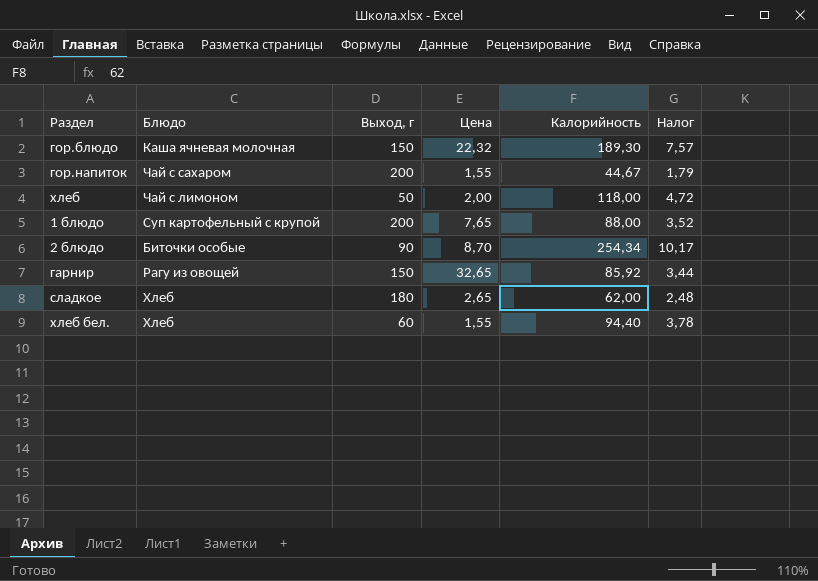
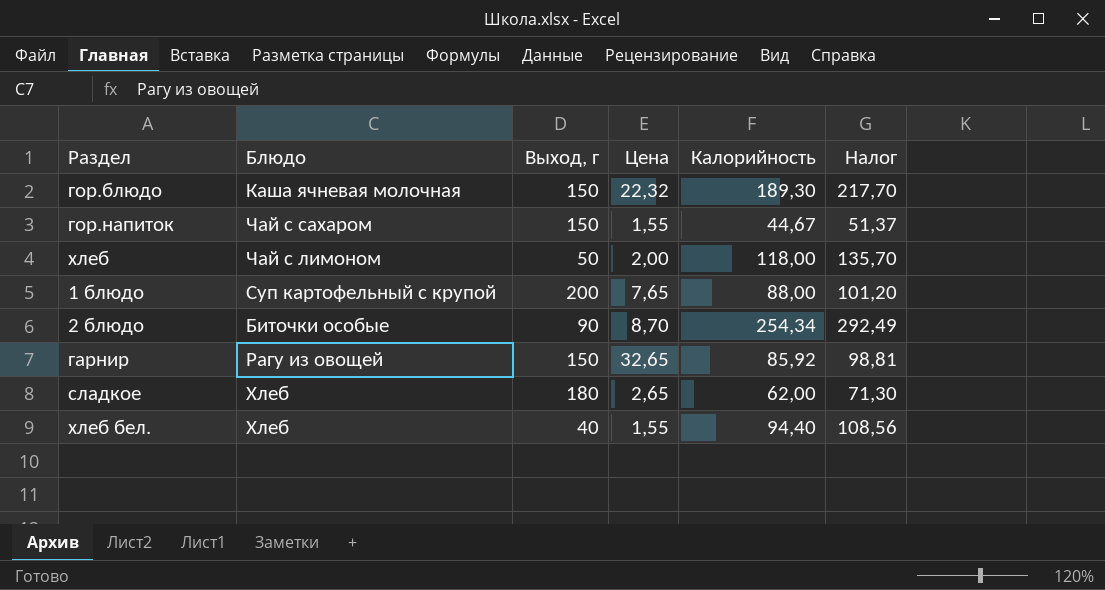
column Налог | formula: [Калорийность] * 0,04 -> [Калорийность] * 1,15
гор.напиток | Выход, г: 200 -> 150
хлеб бел. | Выход, г: 60 -> 40

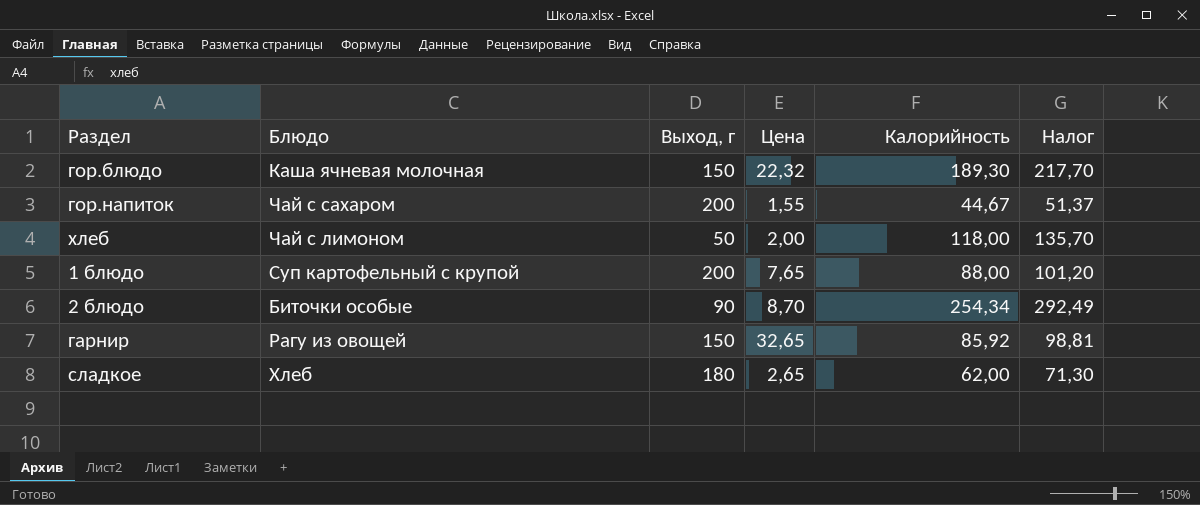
row хлеб бел.: Хлеб | 40 | 1,55 | 94,40 | 108,56 -> none
гор.напиток | Выход, г: 150 -> 200

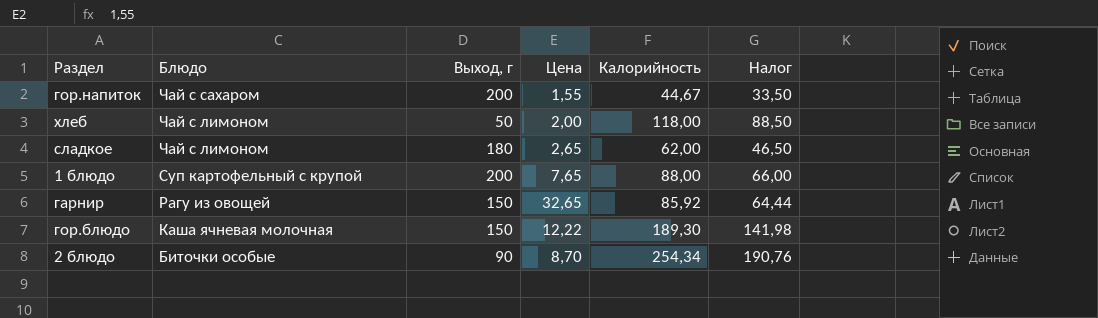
row order: none -> Блюдо descending
column Налог | formula: [Калорийность] * 1,15 -> [Калорийность] * 0,75
сладкое | Блюдо: Хлеб -> Чай с лимоном
гор.блюдо | Цена: 22,32 -> 12,22

